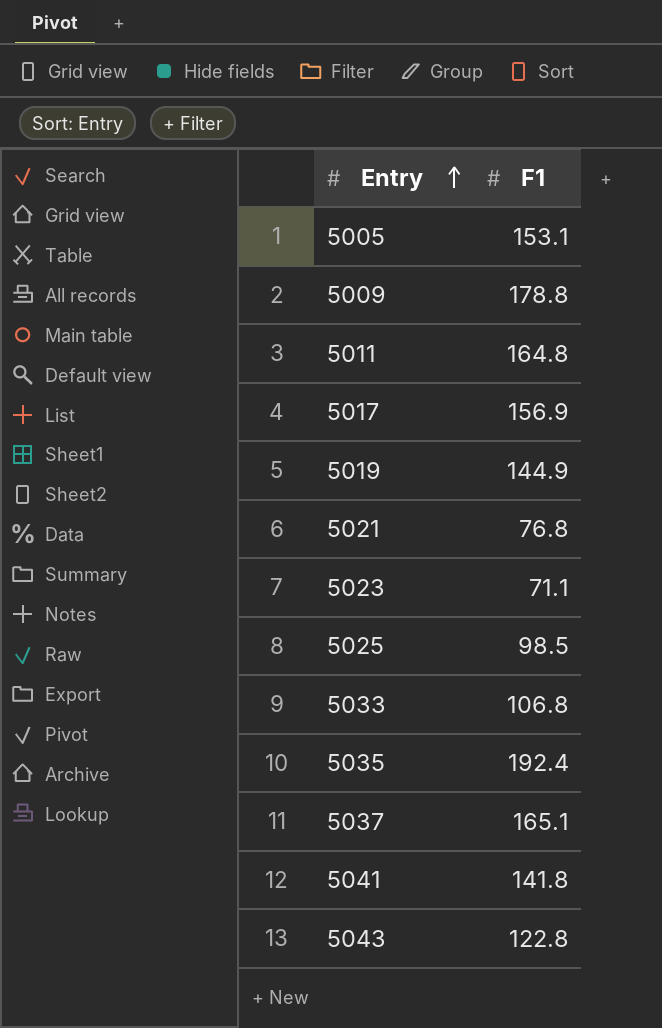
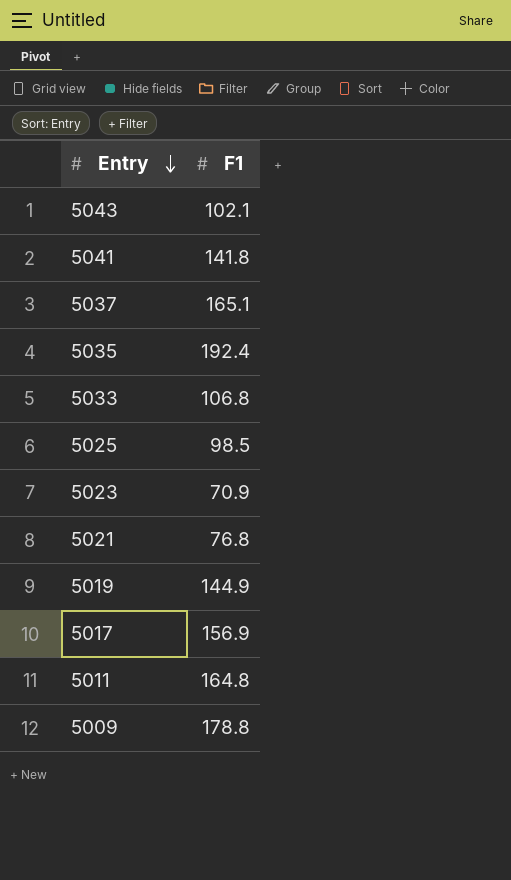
row order: Entry ascending -> Entry descending
row 5005: 153.1 -> none
5043 | F1: 122.8 -> 102.1
5023 | F1: 71.1 -> 70.9

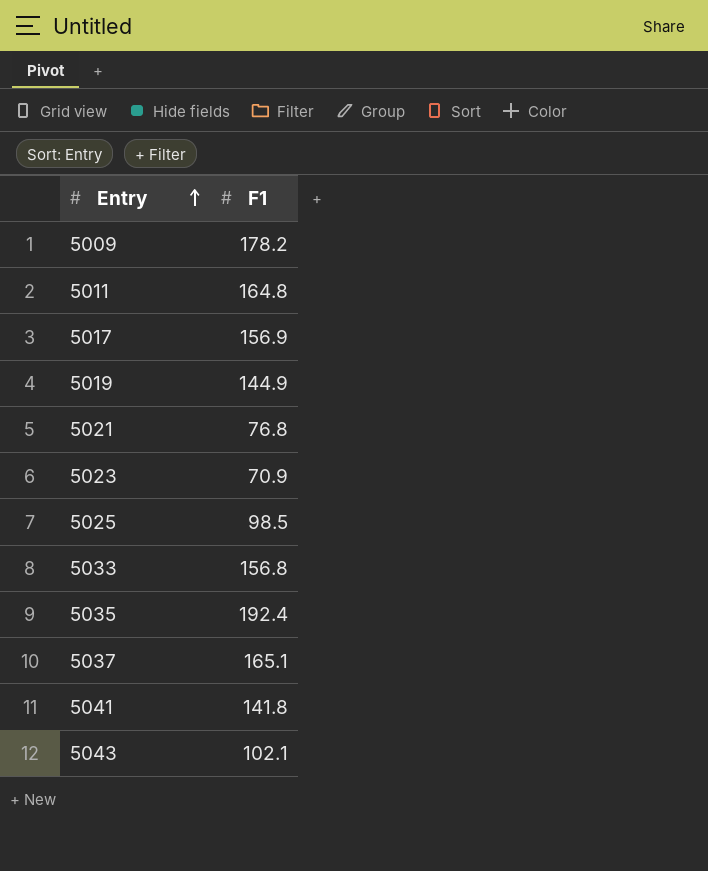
row order: Entry descending -> Entry ascending
5009 | F1: 178.8 -> 178.2
5033 | F1: 106.8 -> 156.8

